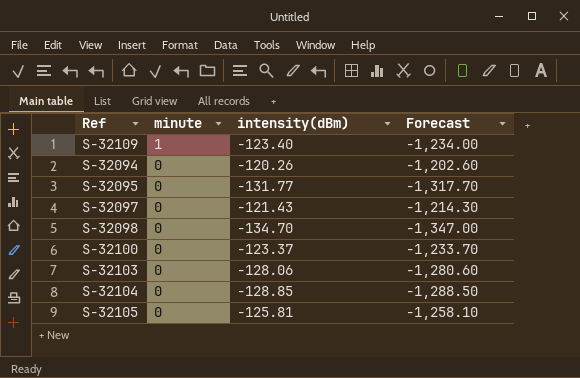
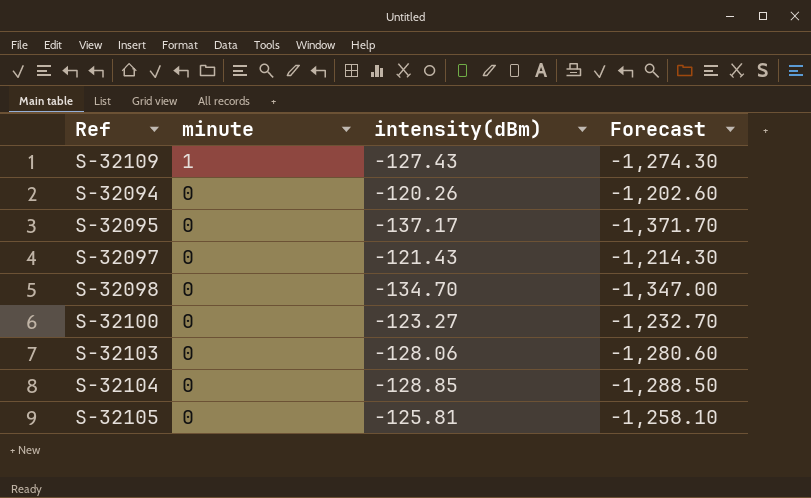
S-32109 | intensity(dBm): -123.40 -> -127.43
S-32109 | Forecast: -1,234.00 -> -1,274.30
S-32095 | intensity(dBm): -131.77 -> -137.17
S-32095 | Forecast: -1,317.70 -> -1,371.70
S-32100 | intensity(dBm): -123.37 -> -123.27
S-32100 | Forecast: -1,233.70 -> -1,232.70

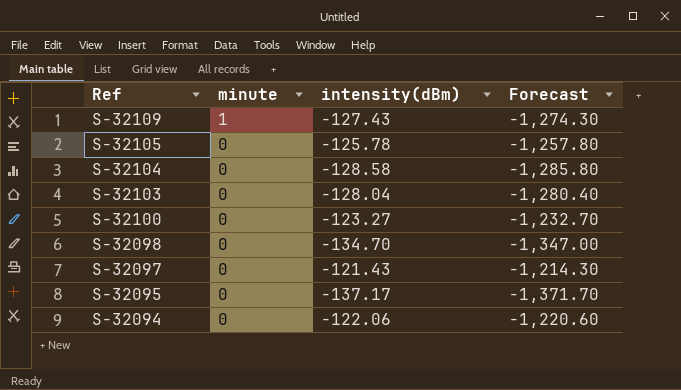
row order: minute descending -> Ref descending
S-32105 | intensity(dBm): -125.81 -> -125.78
S-32105 | Forecast: -1,258.10 -> -1,257.80
S-32104 | intensity(dBm): -128.85 -> -128.58
S-32104 | Forecast: -1,288.50 -> -1,285.80
S-32103 | intensity(dBm): -128.06 -> -128.04
S-32103 | Forecast: -1,280.60 -> -1,280.40
S-32094 | intensity(dBm): -120.26 -> -122.06
S-32094 | Forecast: -1,202.60 -> -1,220.60

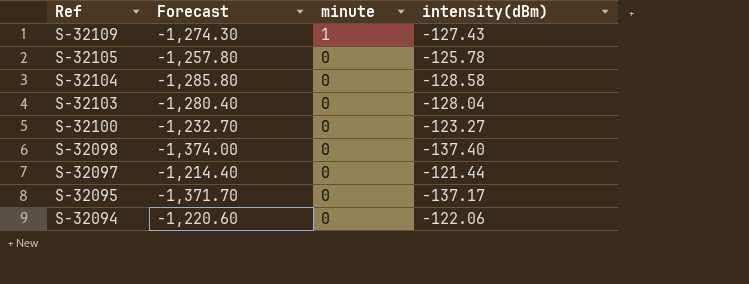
column Forecast | position: 4 -> 2
S-32098 | Forecast: -1,347.00 -> -1,374.00
S-32098 | intensity(dBm): -134.70 -> -137.40
S-32097 | Forecast: -1,214.30 -> -1,214.40
S-32097 | intensity(dBm): -121.43 -> -121.44

